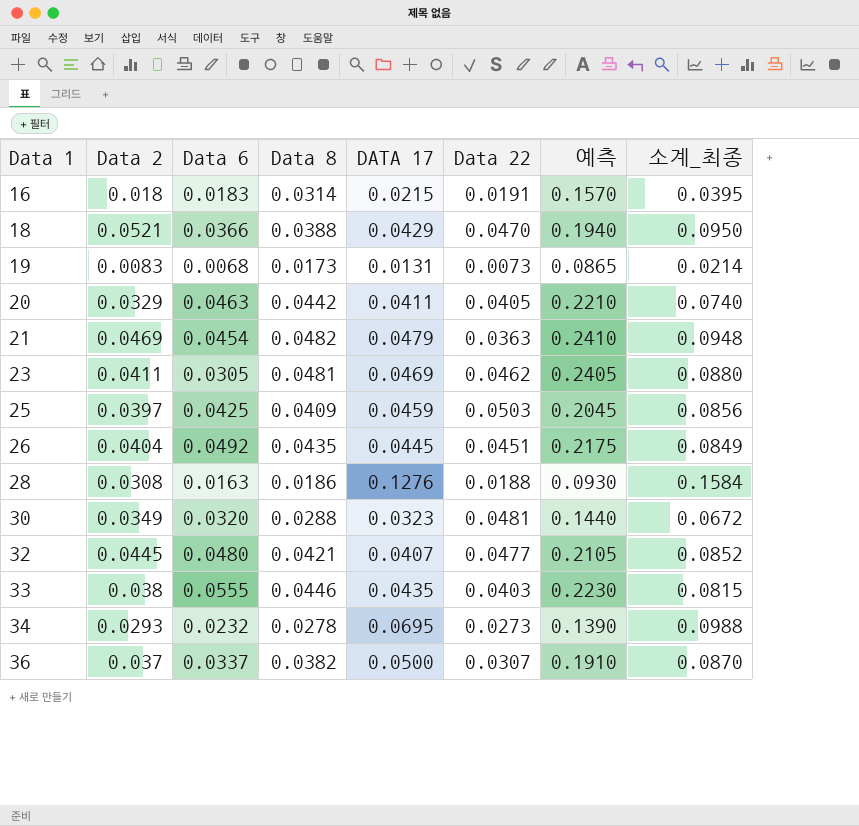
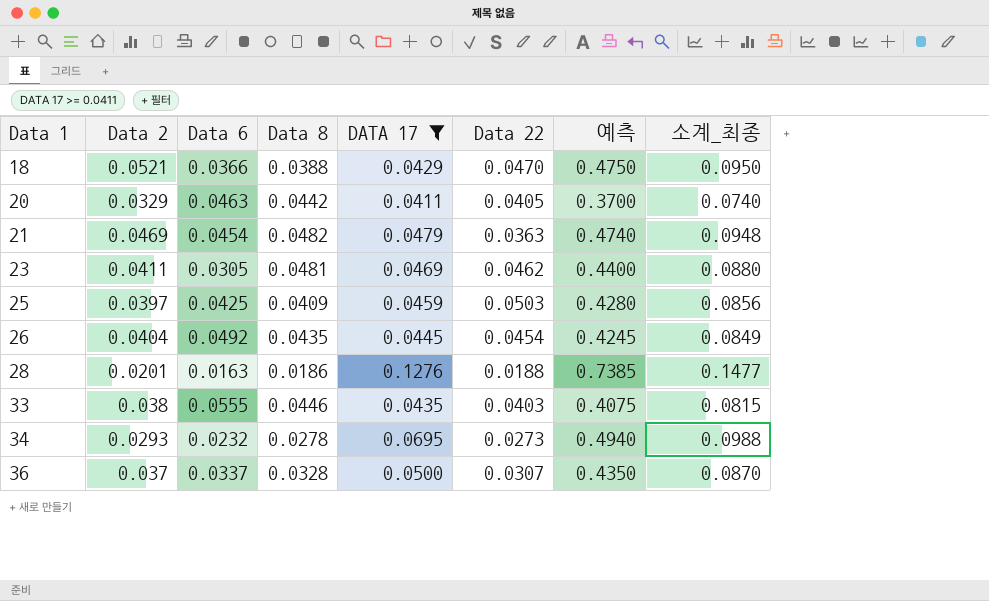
filter: none -> DATA 17 >= 0.0411
column 예측 | formula: [Data 8] * 5 -> [소계_최종] * 5
26 | Data 22: 0.0451 -> 0.0454
28 | Data 2: 0.0308 -> 0.0201
28 | 소계_최종: 0.1584 -> 0.1477
36 | Data 8: 0.0382 -> 0.0328

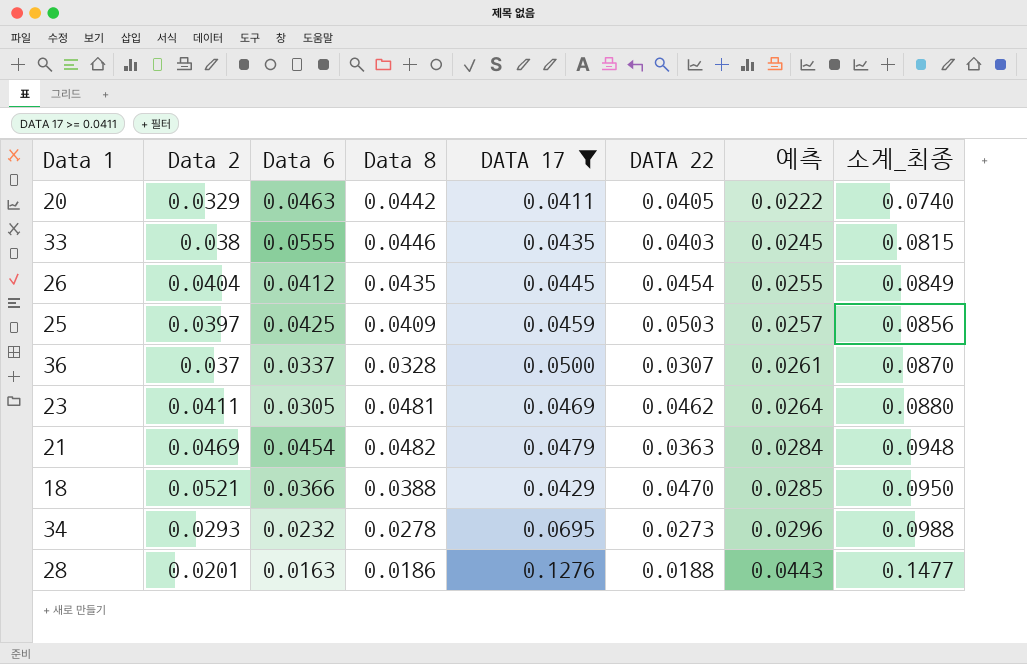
row order: Data 1 ascending -> 예측 ascending
column name: Data 22 -> DATA 22
column 예측 | formula: [소계_최종] * 5 -> [소계_최종] * 0.3
26 | Data 6: 0.0492 -> 0.0412

